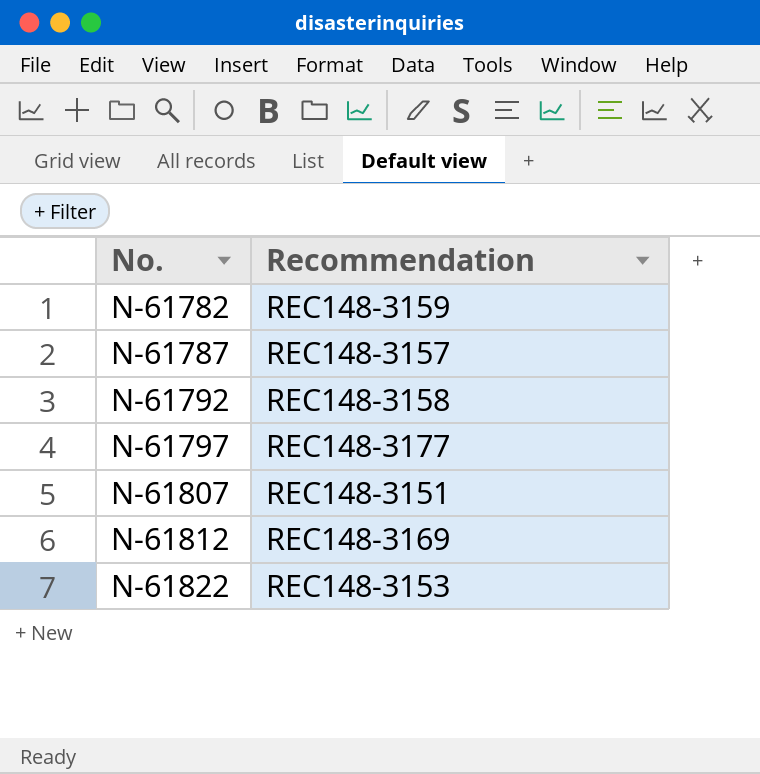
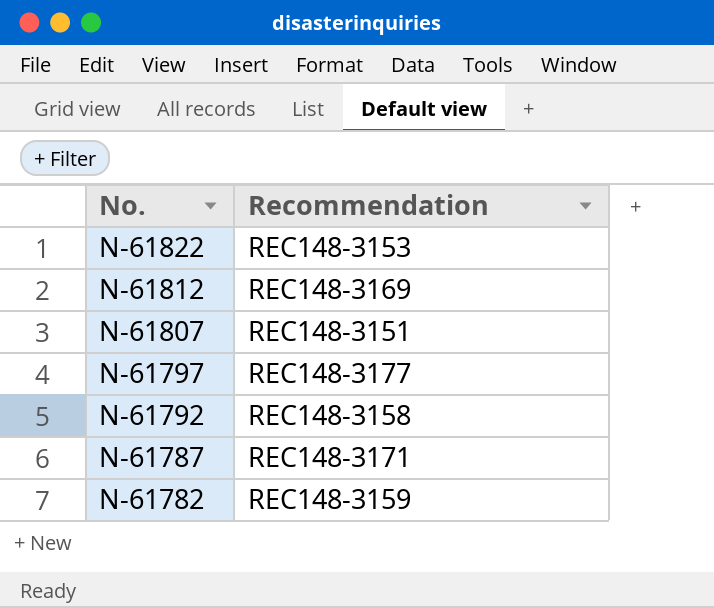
row order: No. ascending -> No. descending
N-61787 | Recommendation: REC148-3157 -> REC148-3171

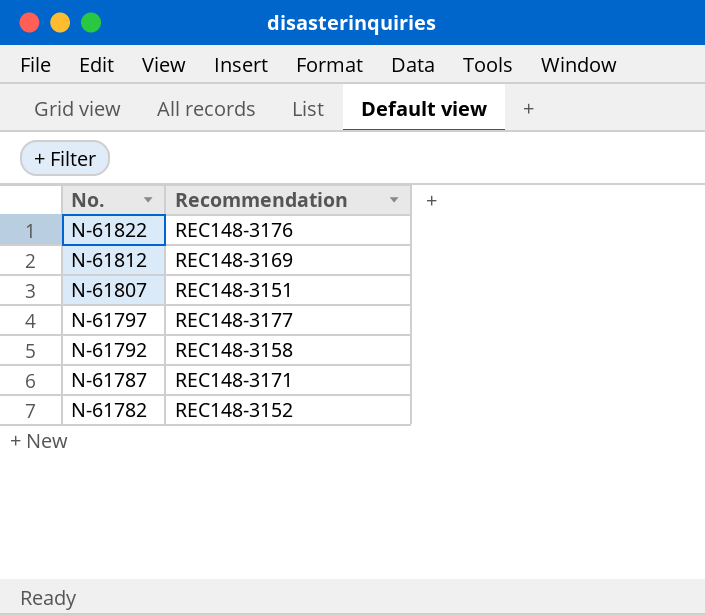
N-61822 | Recommendation: REC148-3153 -> REC148-3176
N-61782 | Recommendation: REC148-3159 -> REC148-3152

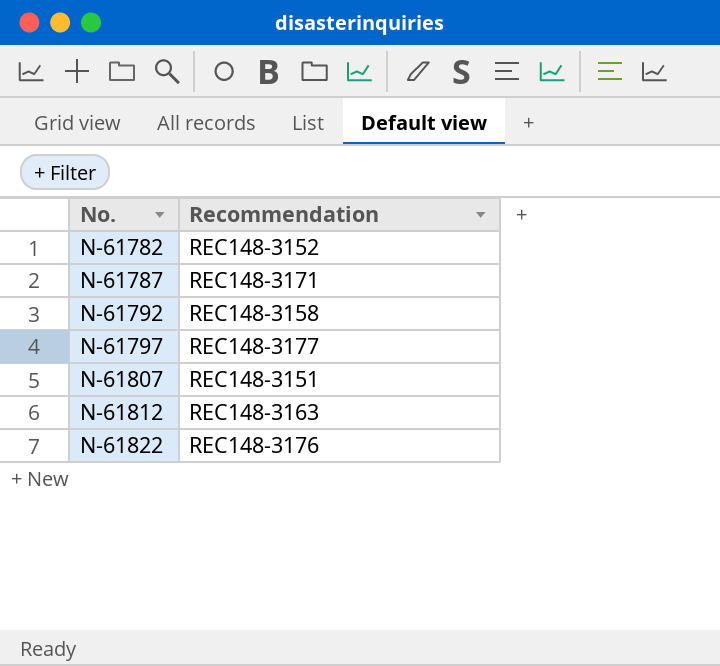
row order: No. descending -> No. ascending
N-61812 | Recommendation: REC148-3169 -> REC148-3163

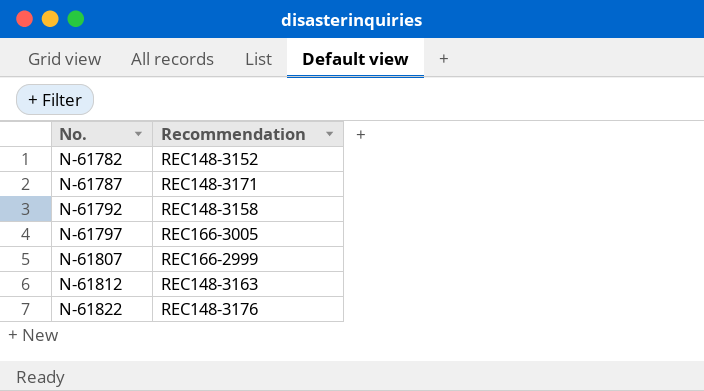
N-61797 | Recommendation: REC148-3177 -> REC166-3005
N-61807 | Recommendation: REC148-3151 -> REC166-2999

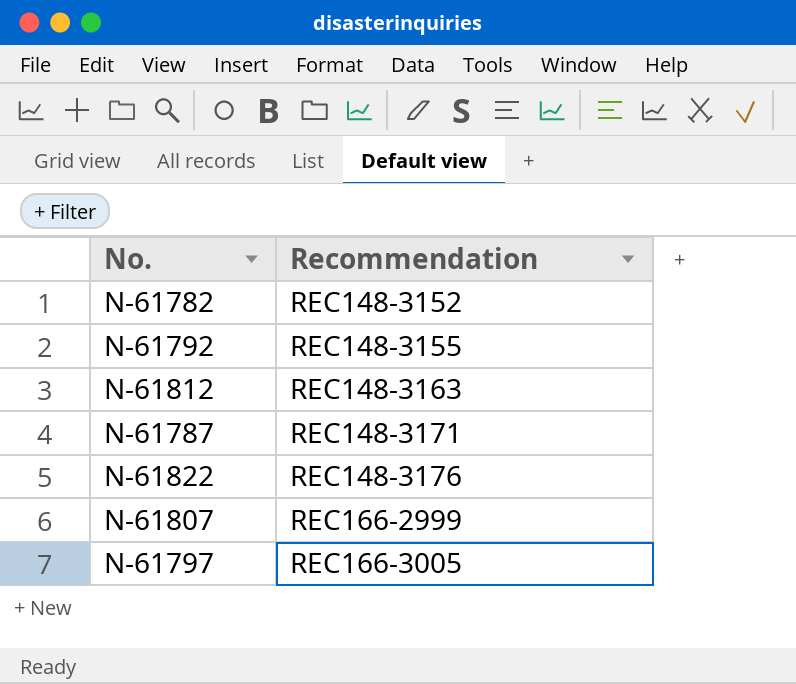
row order: No. ascending -> Recommendation ascending
N-61792 | Recommendation: REC148-3158 -> REC148-3155

